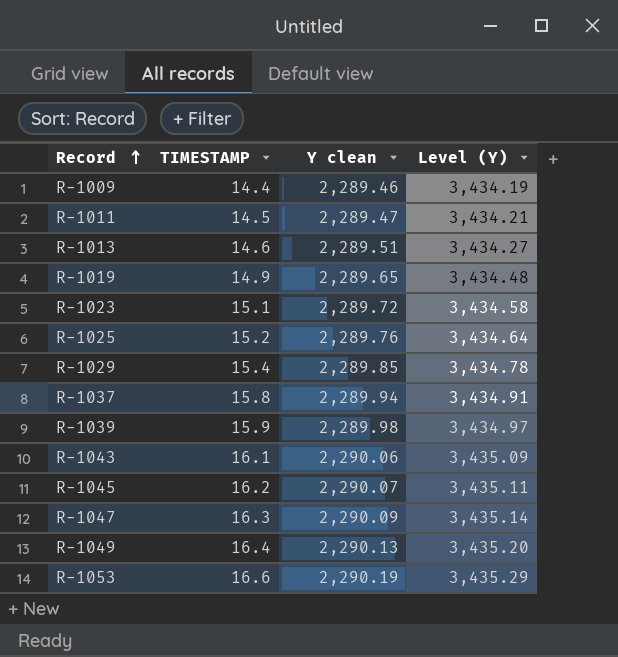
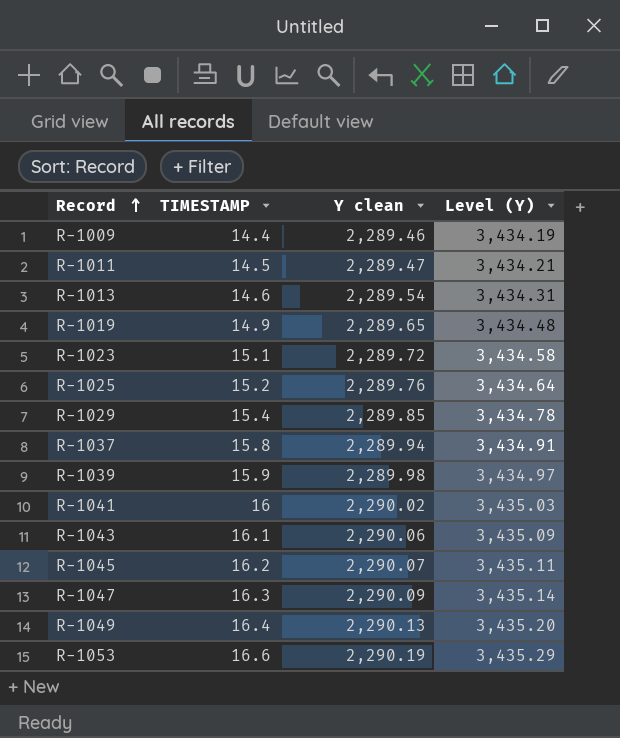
R-1013 | Y clean: 2,289.51 -> 2,289.54
R-1013 | Level (Y): 3,434.27 -> 3,434.31
row R-1041: none -> 16 | 2,290.02 | 3,435.03

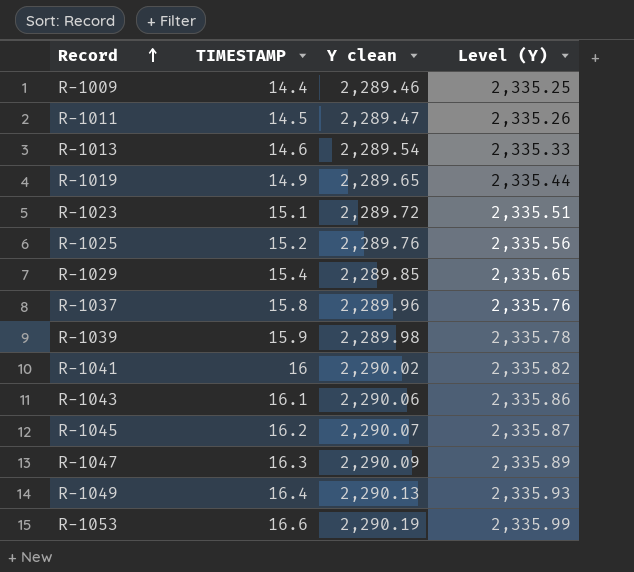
column Level (Y) | formula: [Y clean] * 1.5 -> [Y clean] * 1.02
R-1037 | Y clean: 2,289.94 -> 2,289.96

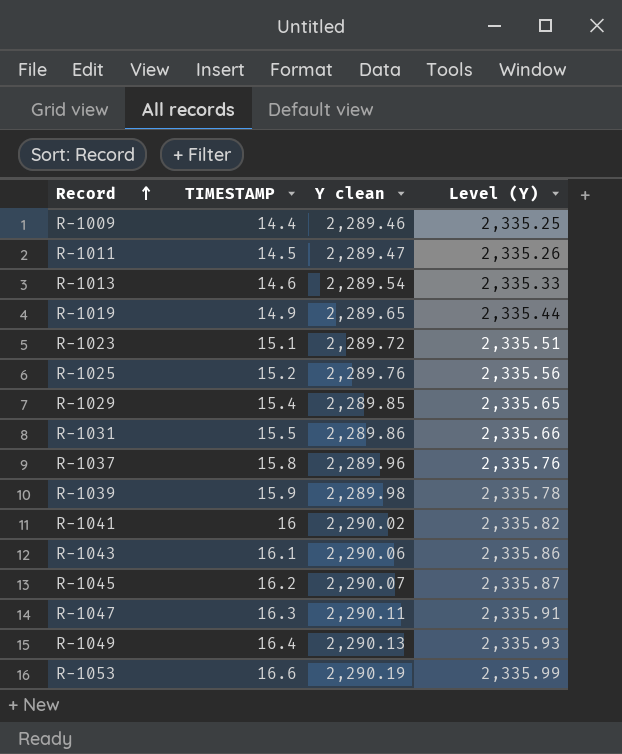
row R-1031: none -> 15.5 | 2,289.86 | 2,335.66
R-1047 | Y clean: 2,290.09 -> 2,290.11
R-1047 | Level (Y): 2,335.89 -> 2,335.91

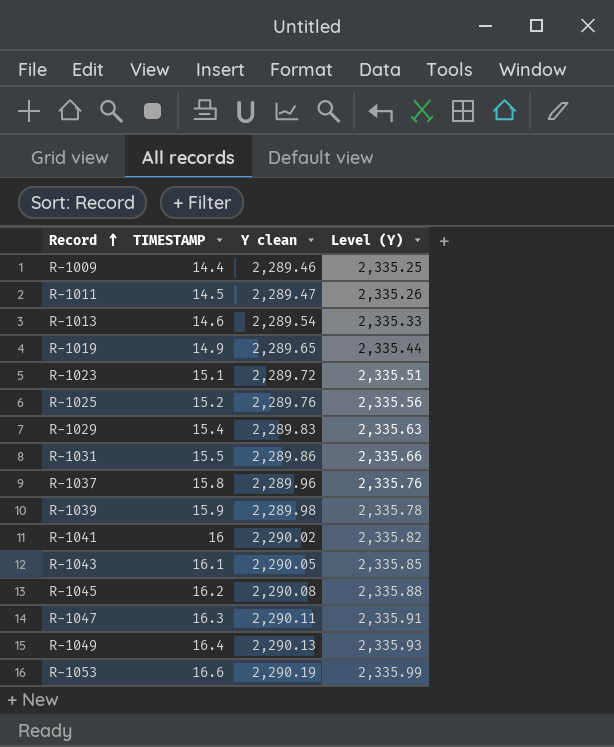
R-1029 | Y clean: 2,289.85 -> 2,289.83
R-1029 | Level (Y): 2,335.65 -> 2,335.63
R-1043 | Y clean: 2,290.06 -> 2,290.05
R-1043 | Level (Y): 2,335.86 -> 2,335.85
R-1045 | Y clean: 2,290.07 -> 2,290.08
R-1045 | Level (Y): 2,335.87 -> 2,335.88

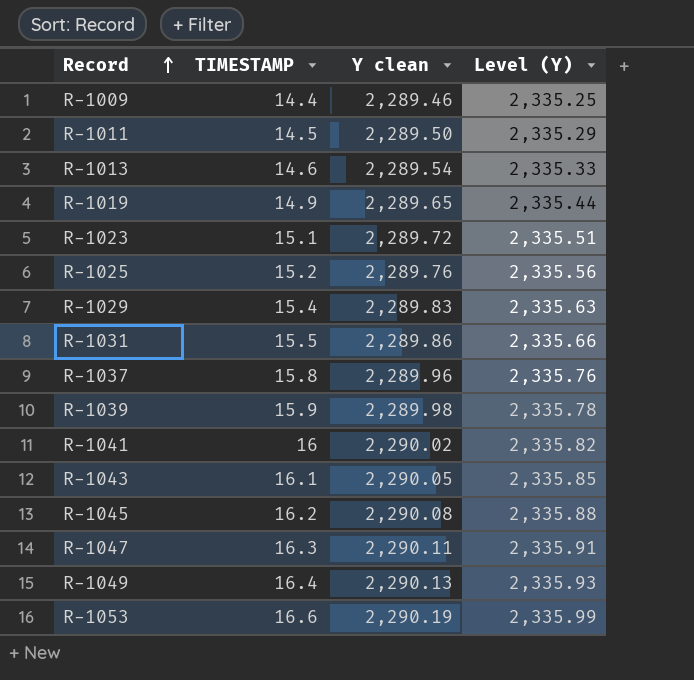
R-1011 | Y clean: 2,289.47 -> 2,289.50
R-1011 | Level (Y): 2,335.26 -> 2,335.29

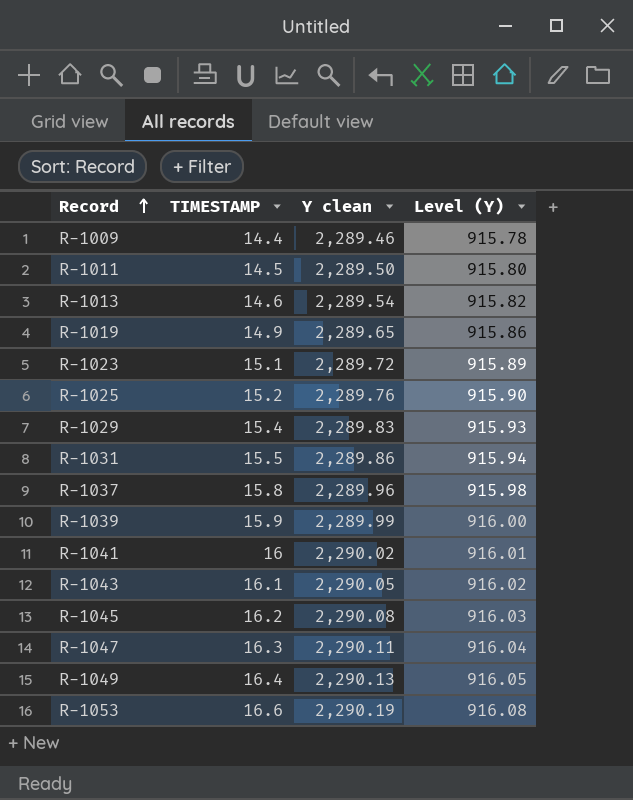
column Level (Y) | formula: [Y clean] * 1.02 -> [Y clean] * 0.4
R-1039 | Y clean: 2,289.98 -> 2,289.99

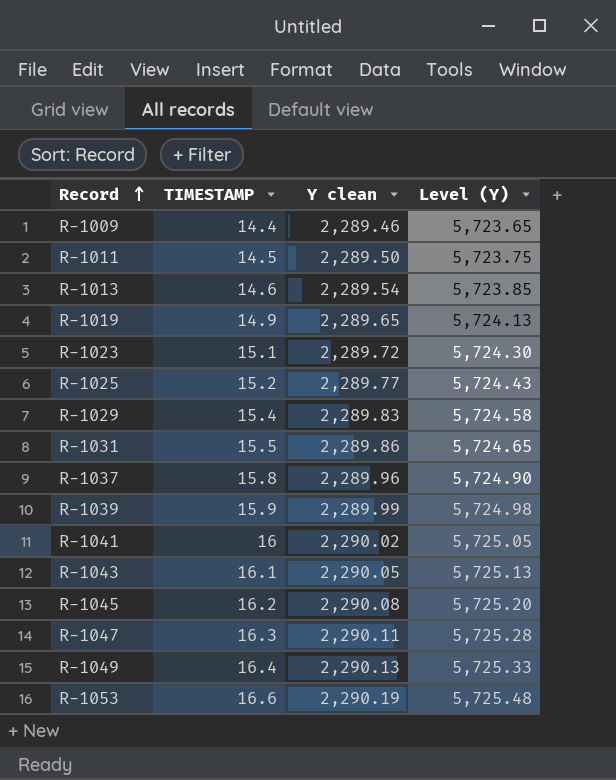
column Level (Y) | formula: [Y clean] * 0.4 -> [Y clean] * 2.5
R-1025 | Y clean: 2,289.76 -> 2,289.77

